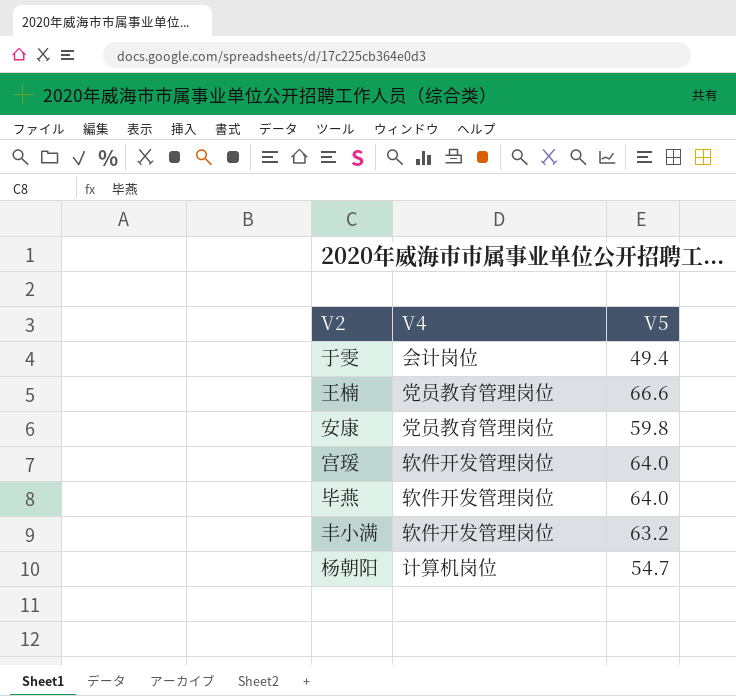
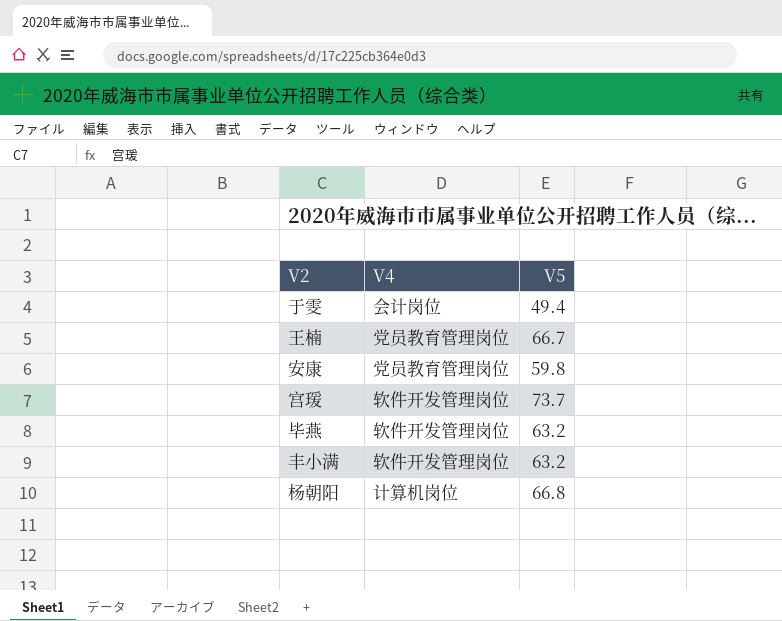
王楠 | V5: 66.6 -> 66.7
宫瑗 | V5: 64.0 -> 73.7
毕燕 | V5: 64.0 -> 63.2
杨朝阳 | V5: 54.7 -> 66.8

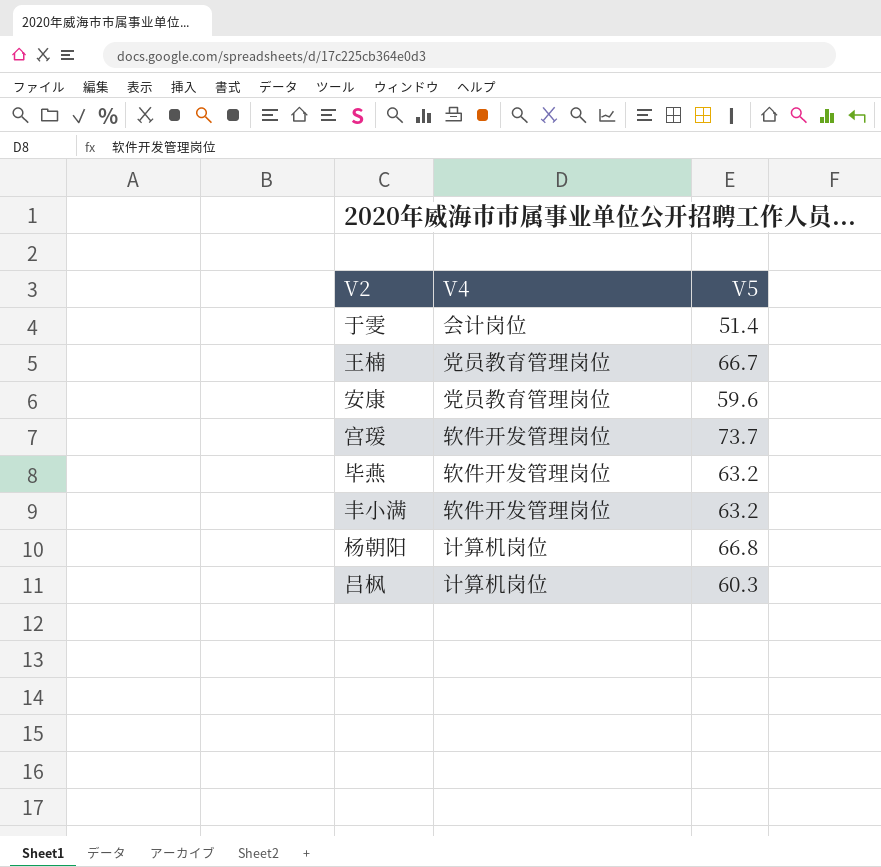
于雯 | V5: 49.4 -> 51.4
安康 | V5: 59.8 -> 59.6
row 吕枫: none -> 计算机岗位 | 60.3

